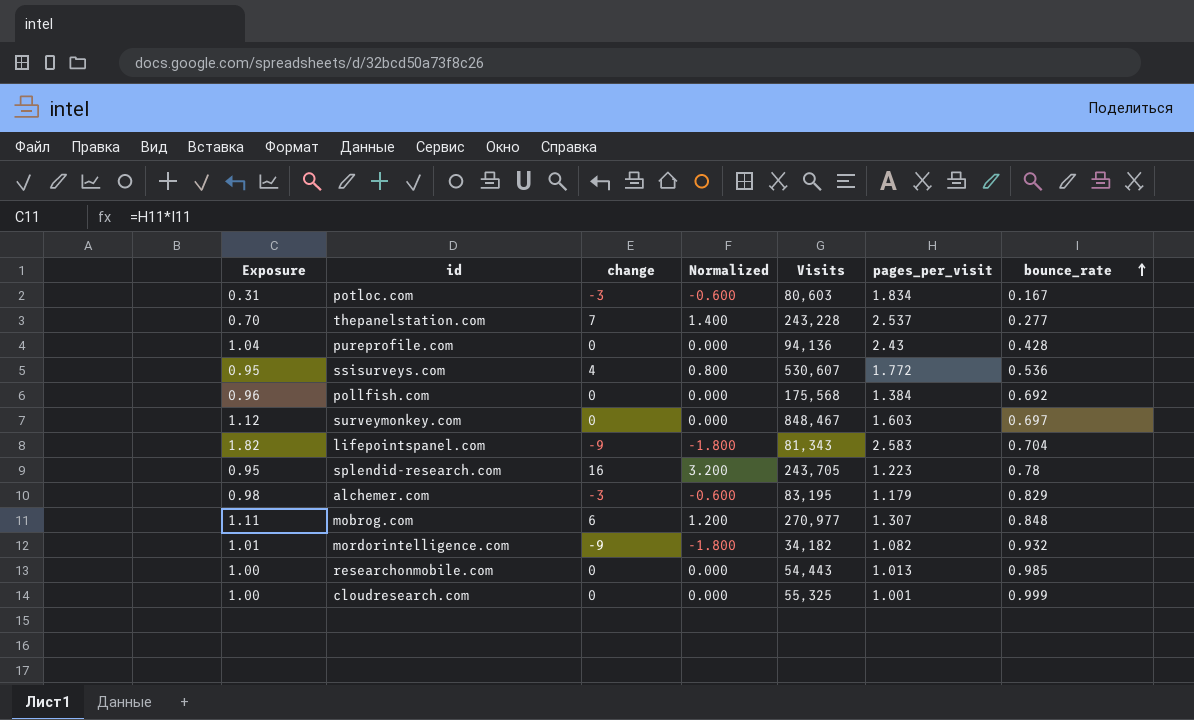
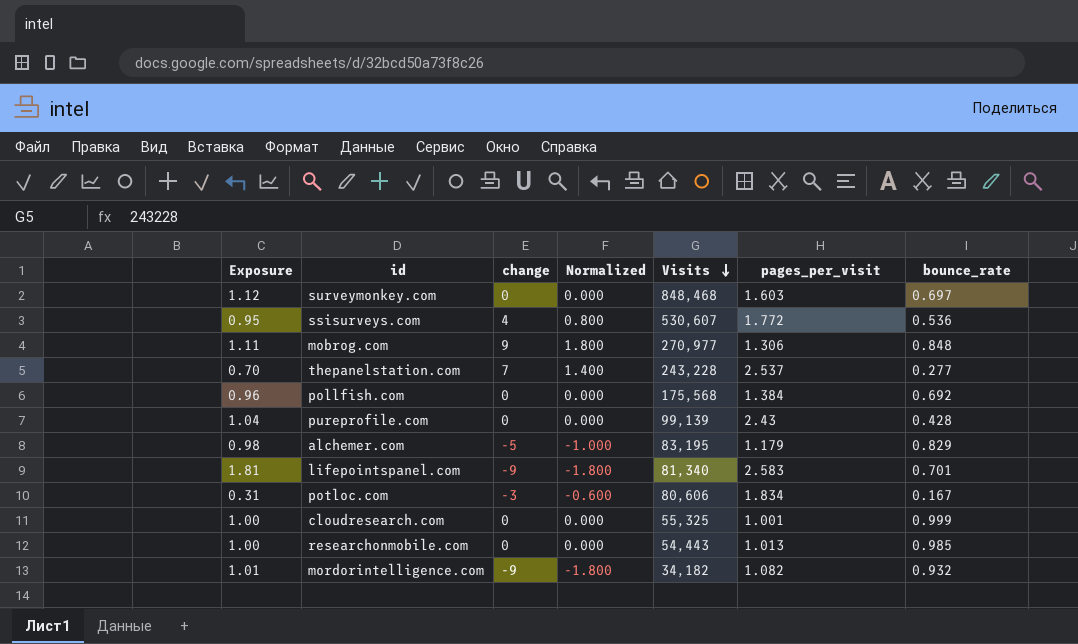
row order: bounce_rate ascending -> Visits descending
row splendid-research.com: 0.95 | 16 | 3.200 | 243,705 | 1.223 | 0.78 -> none
surveymonkey.com | Visits: 848,467 -> 848,468
mobrog.com | change: 6 -> 9
mobrog.com | Normalized: 1.200 -> 1.800
mobrog.com | pages_per_visit: 1.307 -> 1.306
pureprofile.com | Visits: 94,136 -> 99,139
alchemer.com | change: -3 -> -5
alchemer.com | Normalized: -0.600 -> -1.000
lifepointspanel.com | Exposure: 1.82 -> 1.81
lifepointspanel.com | Visits: 81,343 -> 81,340
lifepointspanel.com | bounce_rate: 0.704 -> 0.701
potloc.com | Visits: 80,603 -> 80,606

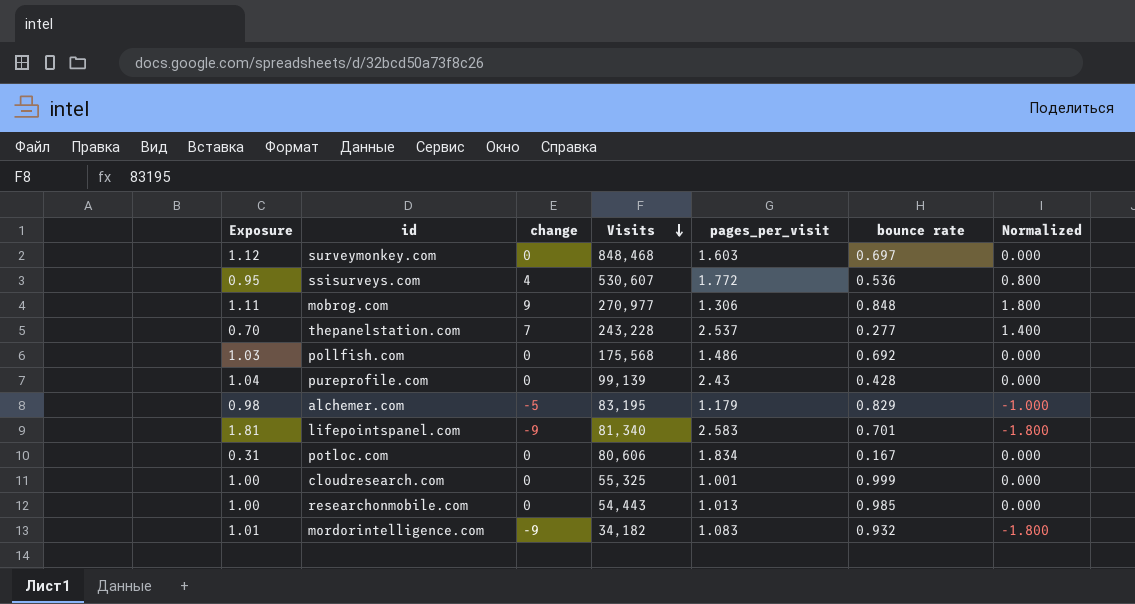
column name: bounce_rate -> bounce rate
column Normalized | position: 4 -> 7
pollfish.com | Exposure: 0.96 -> 1.03
pollfish.com | pages_per_visit: 1.384 -> 1.486
potloc.com | change: -3 -> 0
potloc.com | Normalized: -0.600 -> 0.000
mordorintelligence.com | pages_per_visit: 1.082 -> 1.083

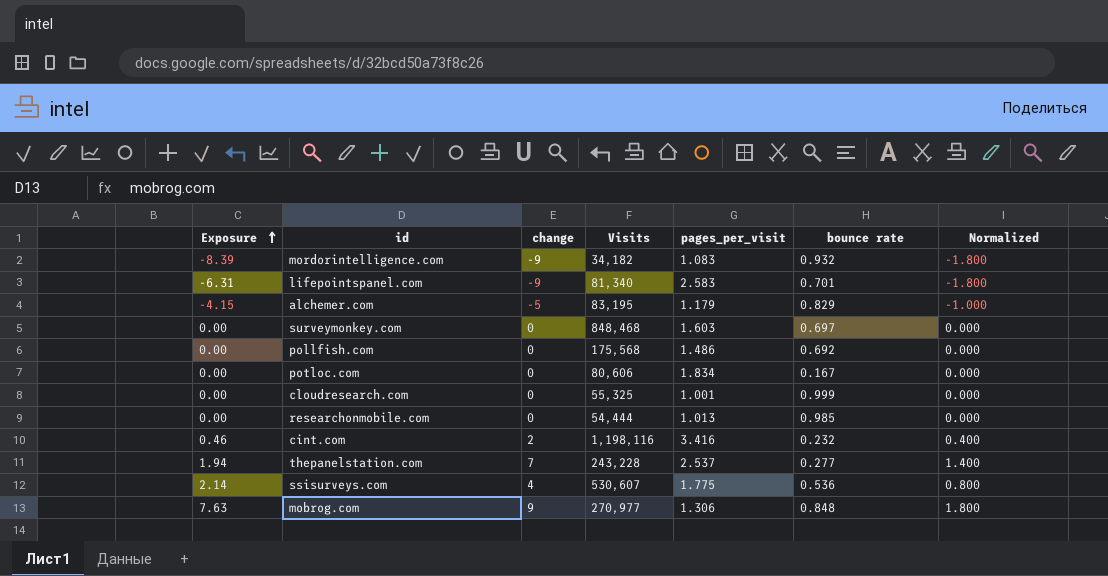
row order: Visits descending -> Exposure ascending
column Exposure | formula: [pages_per_visit] * [bounce rate] -> [change] * [bounce rate]
row pureprofile.com: 1.04 | 0 | 99,139 | 2.43 | 0.428 | 0.000 -> none
researchonmobile.com | Visits: 54,443 -> 54,444
row cint.com: none -> 0.46 | 2 | 1,198,116 | 3.416 | 0.232 | 0.400
ssisurveys.com | pages_per_visit: 1.772 -> 1.775

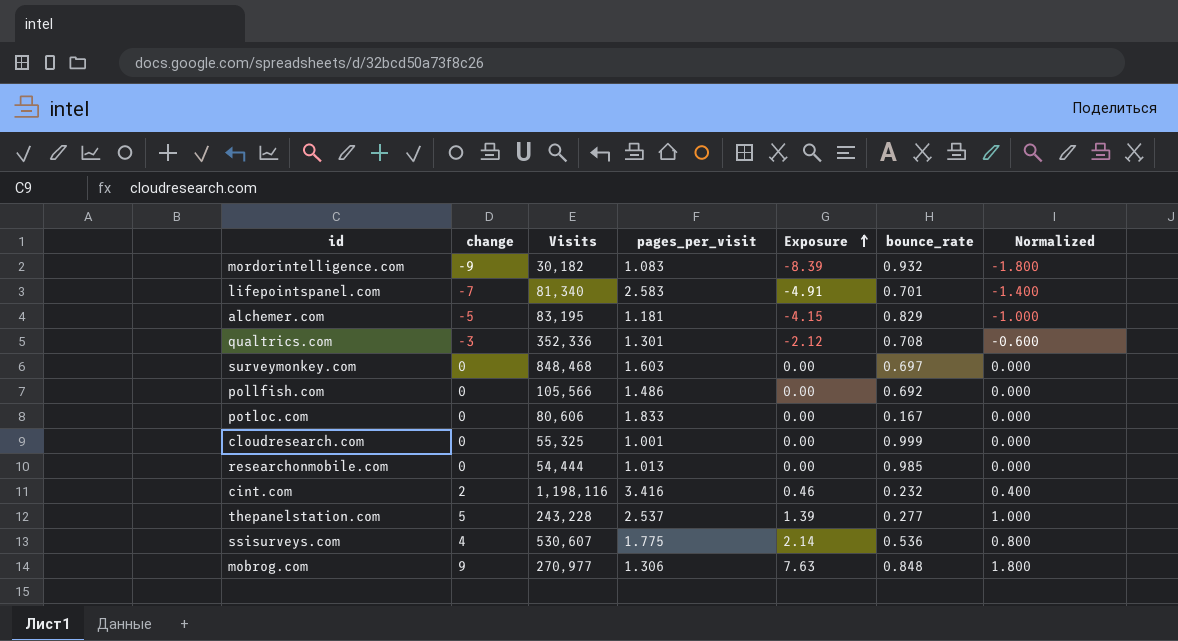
column Exposure | position: 1 -> 5
column name: bounce rate -> bounce_rate
mordorintelligence.com | Visits: 34,182 -> 30,182
lifepointspanel.com | change: -9 -> -7
lifepointspanel.com | Exposure: -6.31 -> -4.91
lifepointspanel.com | Normalized: -1.800 -> -1.400
alchemer.com | pages_per_visit: 1.179 -> 1.181
row qualtrics.com: none -> -3 | 352,336 | 1.301 | -2.12 | 0.708 | -0.600
pollfish.com | Visits: 175,568 -> 105,566
potloc.com | pages_per_visit: 1.834 -> 1.833
thepanelstation.com | change: 7 -> 5
thepanelstation.com | Exposure: 1.94 -> 1.39
thepanelstation.com | Normalized: 1.400 -> 1.000

